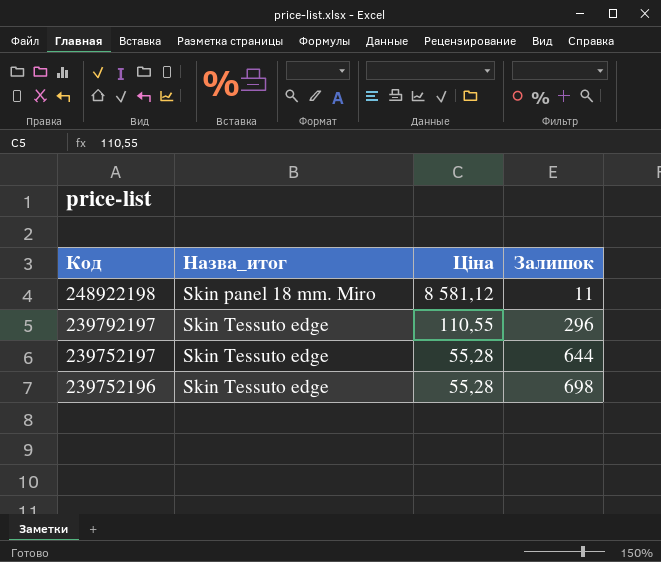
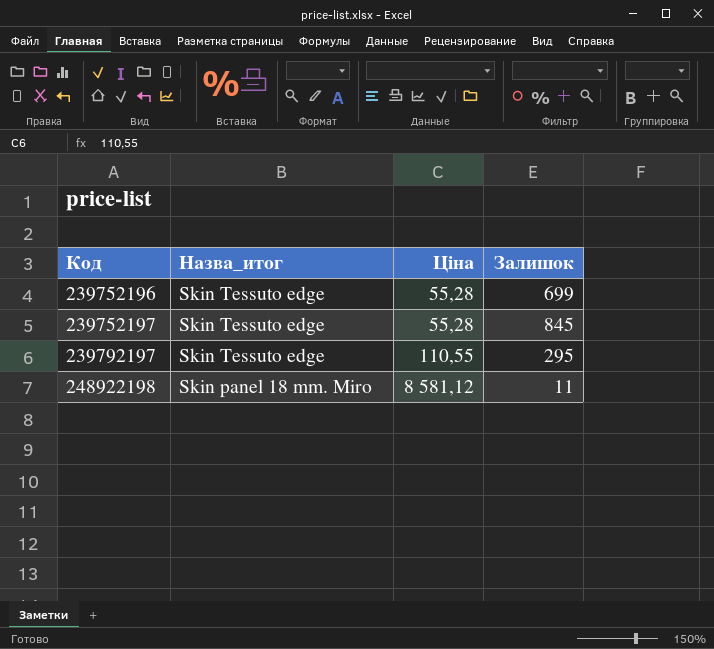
row order: Код descending -> Код ascending
239752196 | Залишок: 698 -> 699
239752197 | Залишок: 644 -> 845
239792197 | Залишок: 296 -> 295

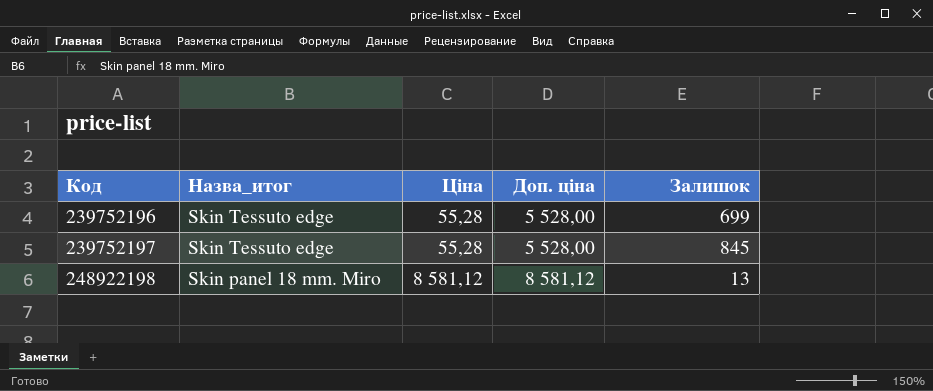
column Доп. ціна | position: none -> 4
row 239792197: Skin Tessuto edge | 110,55 | 295 -> none
248922198 | Залишок: 11 -> 13

